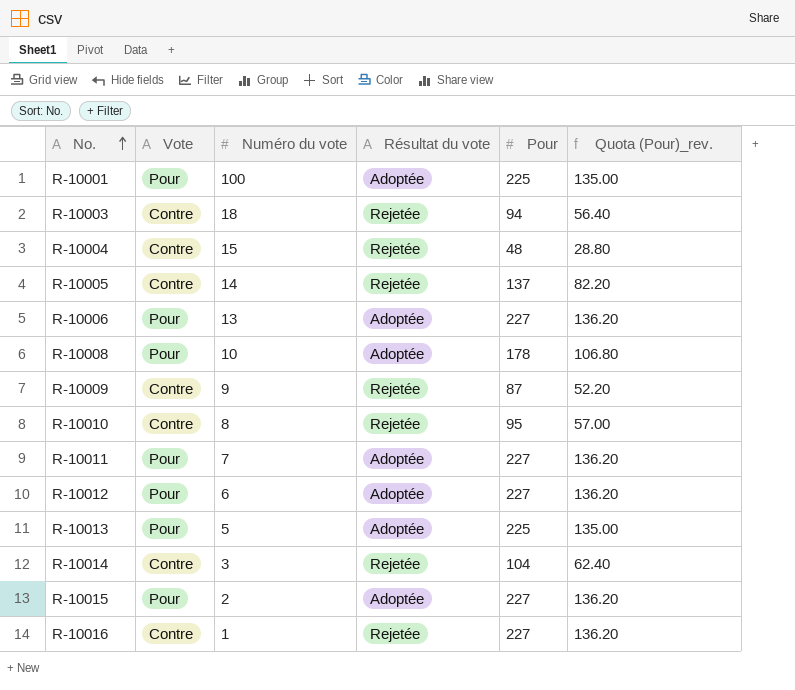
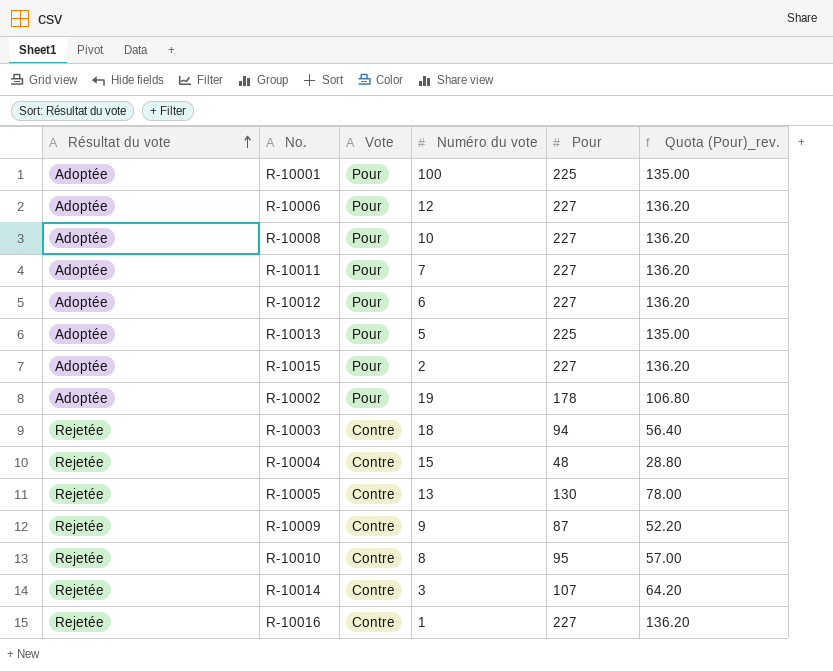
row order: No. ascending -> Résultat du vote ascending
column Résultat du vote | position: 4 -> 1
R-10006 | Numéro du vote: 13 -> 12
R-10008 | Pour: 178 -> 227
R-10008 | Quota (Pour)_rev.: 106.80 -> 136.20
row R-10002: none -> Adoptée | Pour | 19 | 178 | 106.80
R-10005 | Numéro du vote: 14 -> 13
R-10005 | Pour: 137 -> 130
R-10005 | Quota (Pour)_rev.: 82.20 -> 78.00
R-10014 | Pour: 104 -> 107
R-10014 | Quota (Pour)_rev.: 62.40 -> 64.20

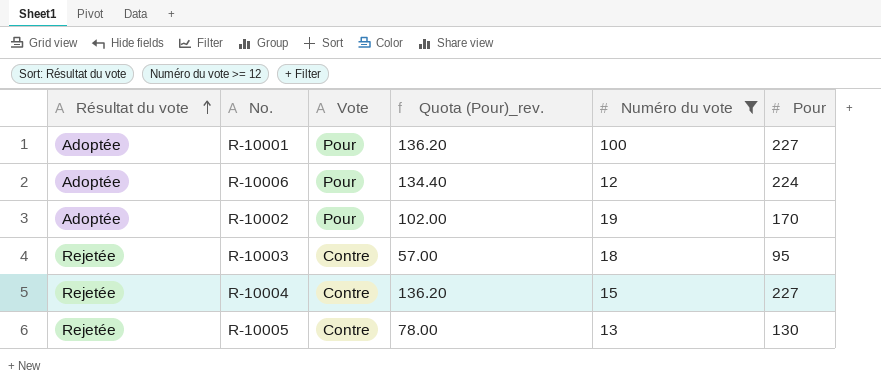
filter: none -> Numéro du vote >= 12
column Quota (Pour)_rev. | position: 6 -> 4
R-10001 | Quota (Pour)_rev.: 135.00 -> 136.20
R-10001 | Pour: 225 -> 227
R-10006 | Quota (Pour)_rev.: 136.20 -> 134.40
R-10006 | Pour: 227 -> 224
R-10002 | Quota (Pour)_rev.: 106.80 -> 102.00
R-10002 | Pour: 178 -> 170
R-10003 | Quota (Pour)_rev.: 56.40 -> 57.00
R-10003 | Pour: 94 -> 95
R-10004 | Quota (Pour)_rev.: 28.80 -> 136.20
R-10004 | Pour: 48 -> 227

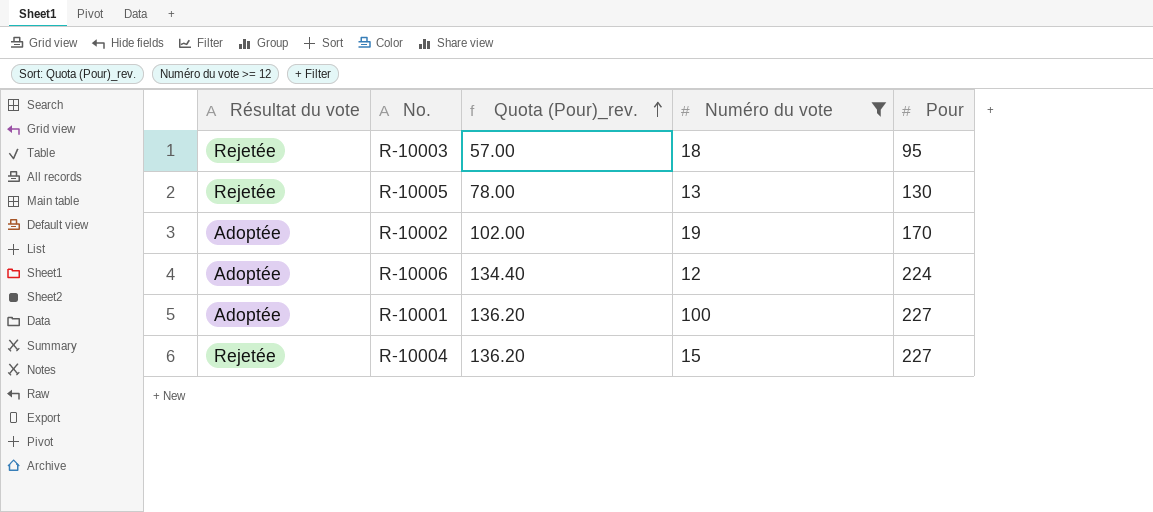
row order: Résultat du vote ascending -> Quota (Pour)_rev. ascending
column Vote | position: 3 -> none

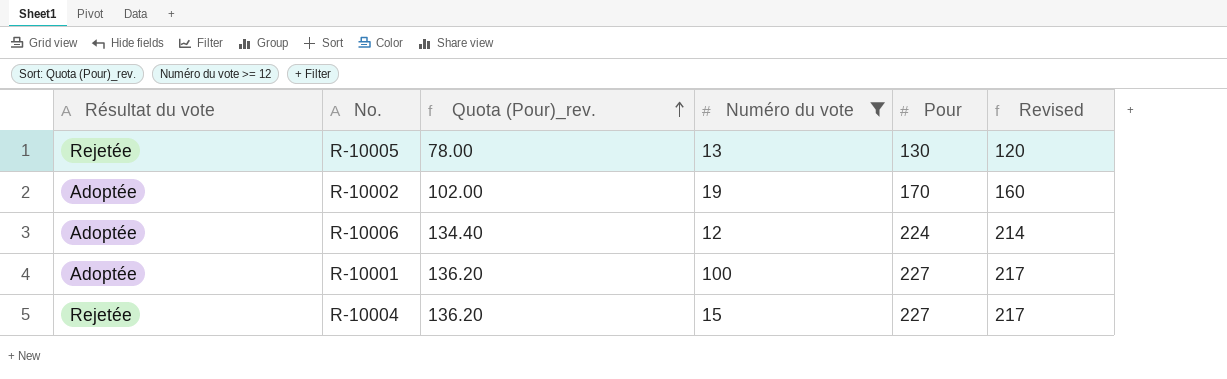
column Revised | formula: none -> [Pour] - 10
row R-10003: Rejetée | 57.00 | 18 | 95 -> none

